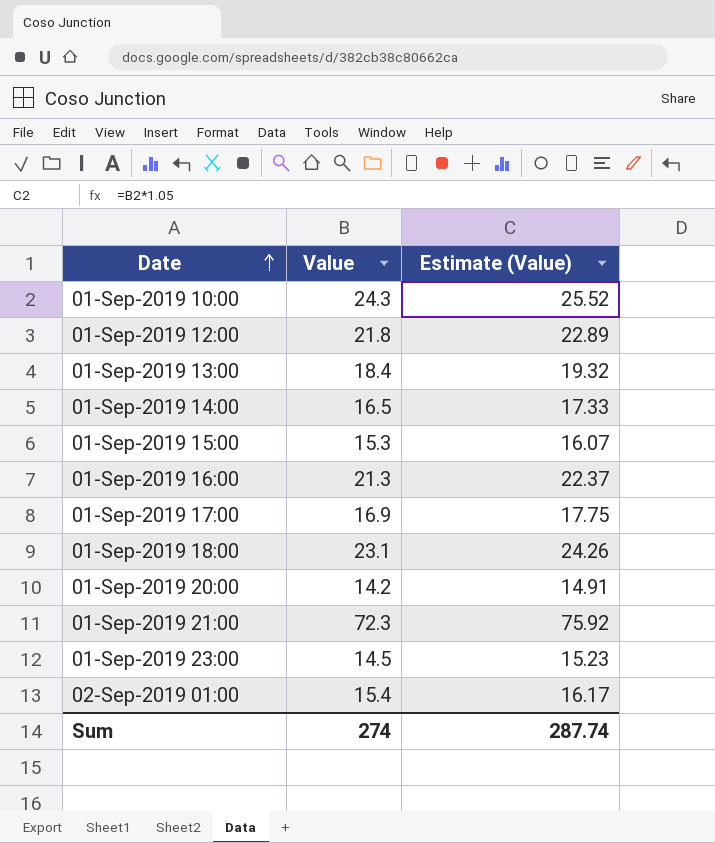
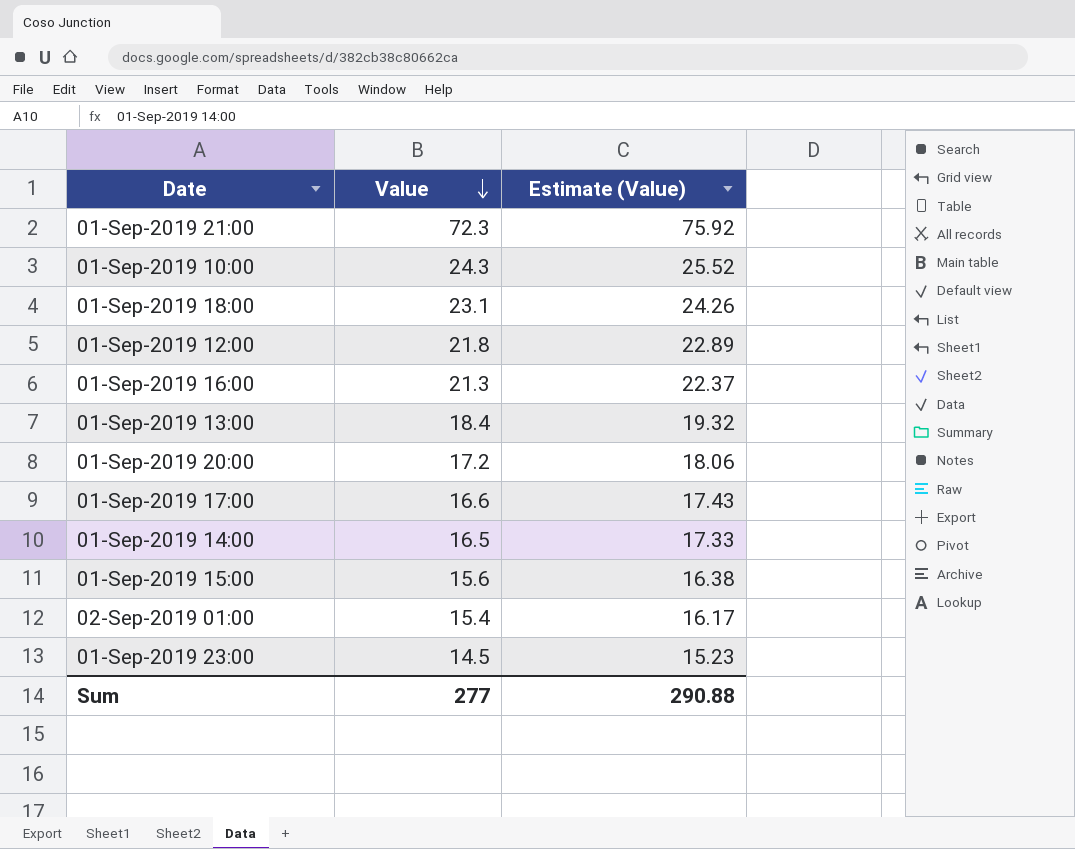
row order: Date ascending -> Value descending
01-Sep-2019 20:00 | Value: 14.2 -> 17.2
01-Sep-2019 20:00 | Estimate (Value): 14.91 -> 18.06
01-Sep-2019 17:00 | Value: 16.9 -> 16.6
01-Sep-2019 17:00 | Estimate (Value): 17.75 -> 17.43
01-Sep-2019 15:00 | Value: 15.3 -> 15.6
01-Sep-2019 15:00 | Estimate (Value): 16.07 -> 16.38
Sum | Value: 274 -> 277
Sum | Estimate (Value): 287.74 -> 290.88

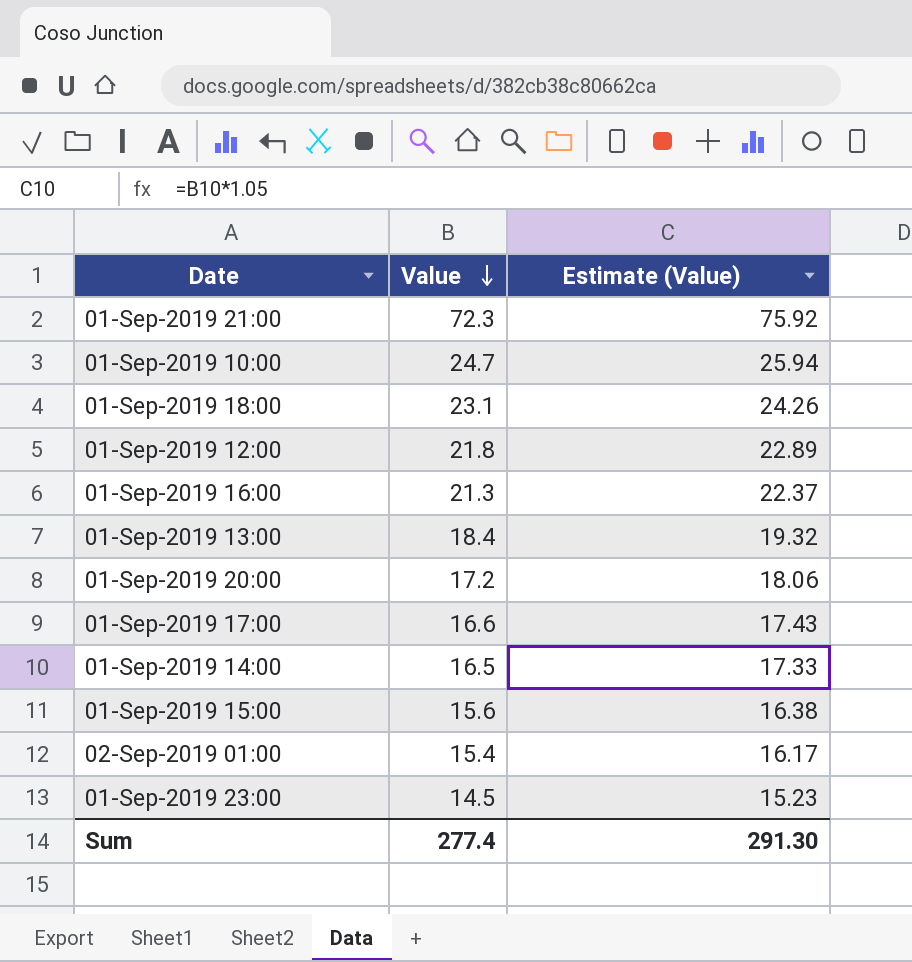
01-Sep-2019 10:00 | Value: 24.3 -> 24.7
01-Sep-2019 10:00 | Estimate (Value): 25.52 -> 25.94
Sum | Value: 277 -> 277.4
Sum | Estimate (Value): 290.88 -> 291.30

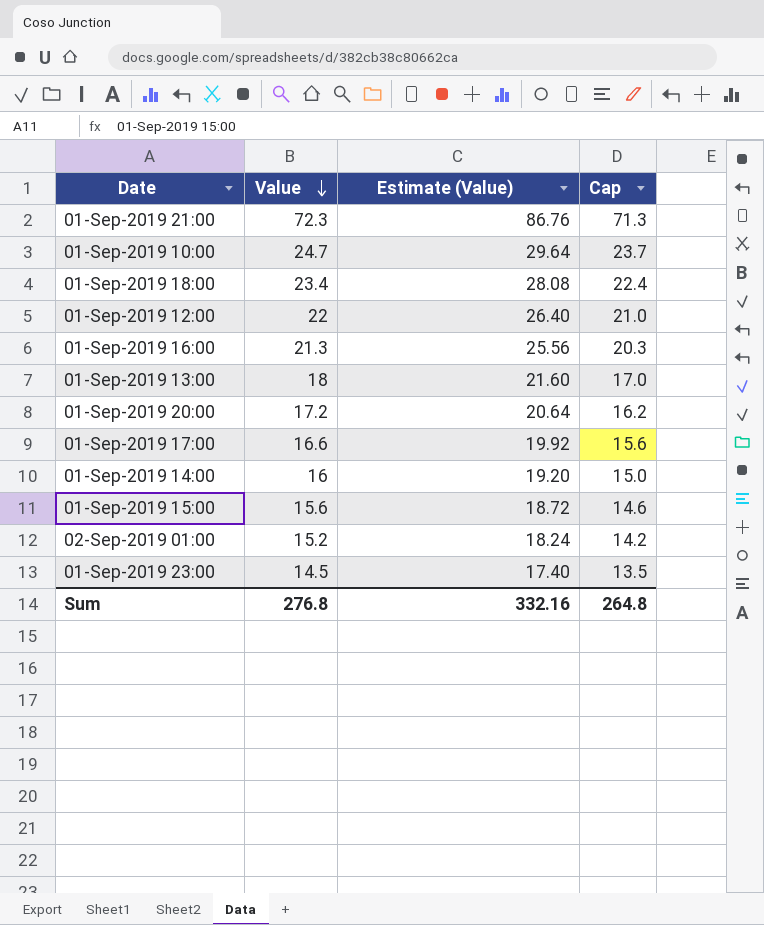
column Estimate (Value) | formula: [Value] * 1.05 -> [Value] * 1.2
column Cap | formula: none -> [Value] - 1
01-Sep-2019 18:00 | Value: 23.1 -> 23.4
01-Sep-2019 12:00 | Value: 21.8 -> 22
01-Sep-2019 13:00 | Value: 18.4 -> 18
01-Sep-2019 14:00 | Value: 16.5 -> 16
02-Sep-2019 01:00 | Value: 15.4 -> 15.2
Sum | Value: 277.4 -> 276.8
Sum | Estimate (Value): 291.30 -> 332.16

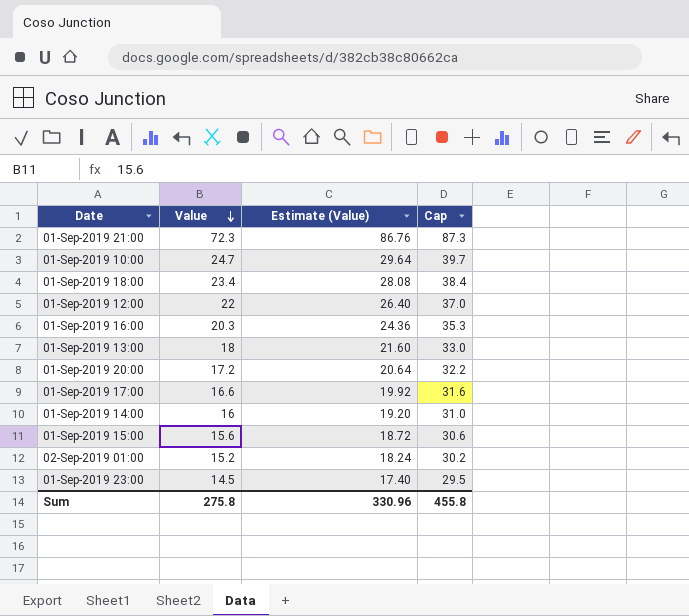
column Cap | formula: [Value] - 1 -> [Value] + 15
01-Sep-2019 16:00 | Value: 21.3 -> 20.3
01-Sep-2019 16:00 | Estimate (Value): 25.56 -> 24.36
Sum | Value: 276.8 -> 275.8
Sum | Estimate (Value): 332.16 -> 330.96
Sum | Cap: 264.8 -> 455.8

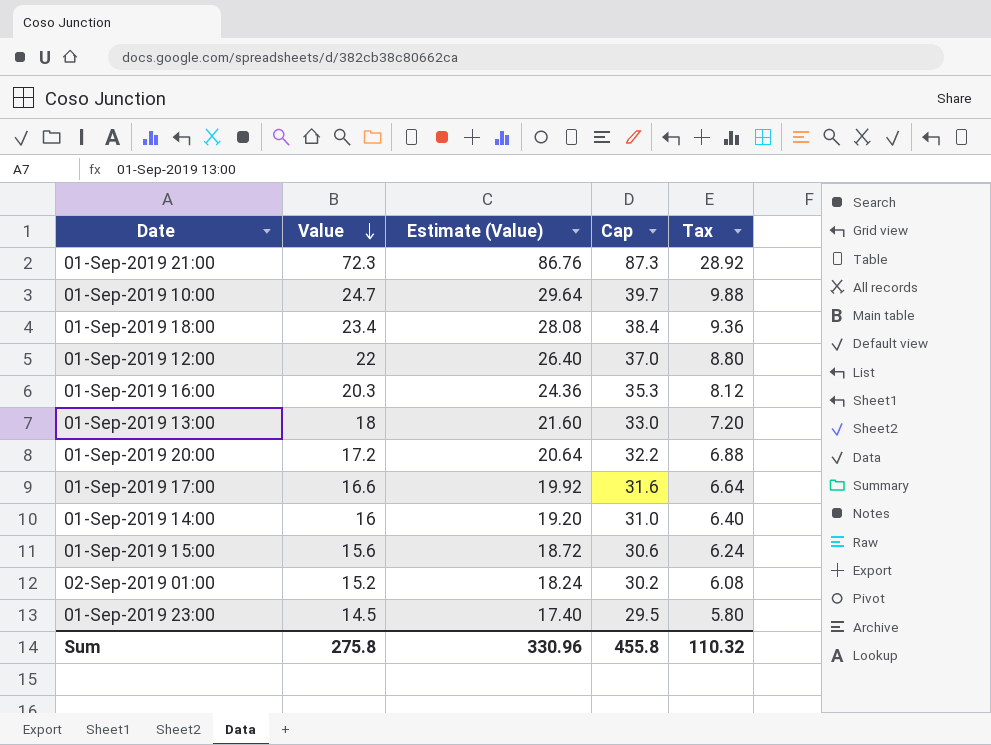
column Tax | formula: none -> [Value] * 0.4

